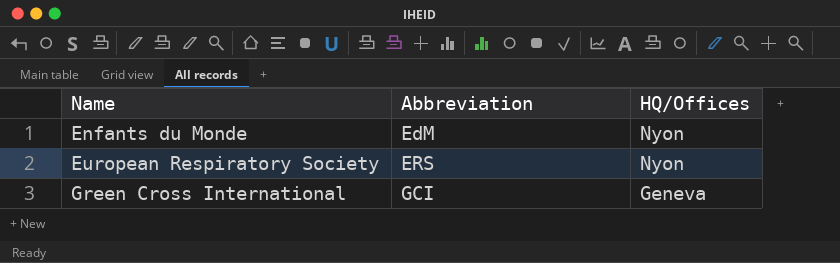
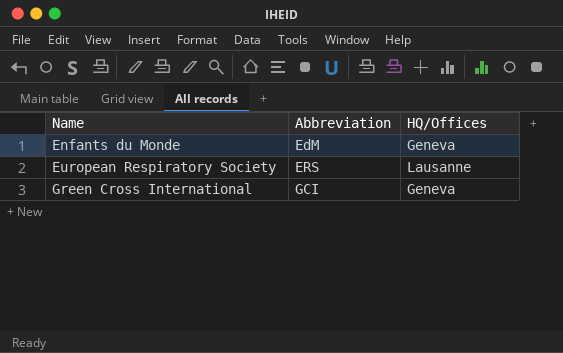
Enfants du Monde | HQ/Offices: Nyon -> Geneva
European Respiratory Society | HQ/Offices: Nyon -> Lausanne

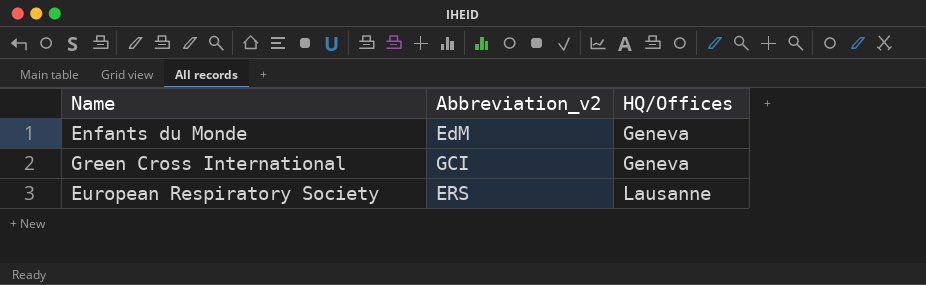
row order: Name ascending -> HQ/Offices ascending
column name: Abbreviation -> Abbreviation_v2

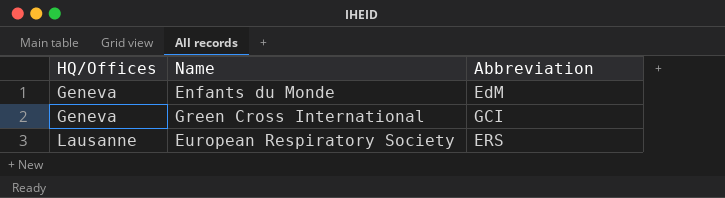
column HQ/Offices | position: 3 -> 1
column name: Abbreviation_v2 -> Abbreviation

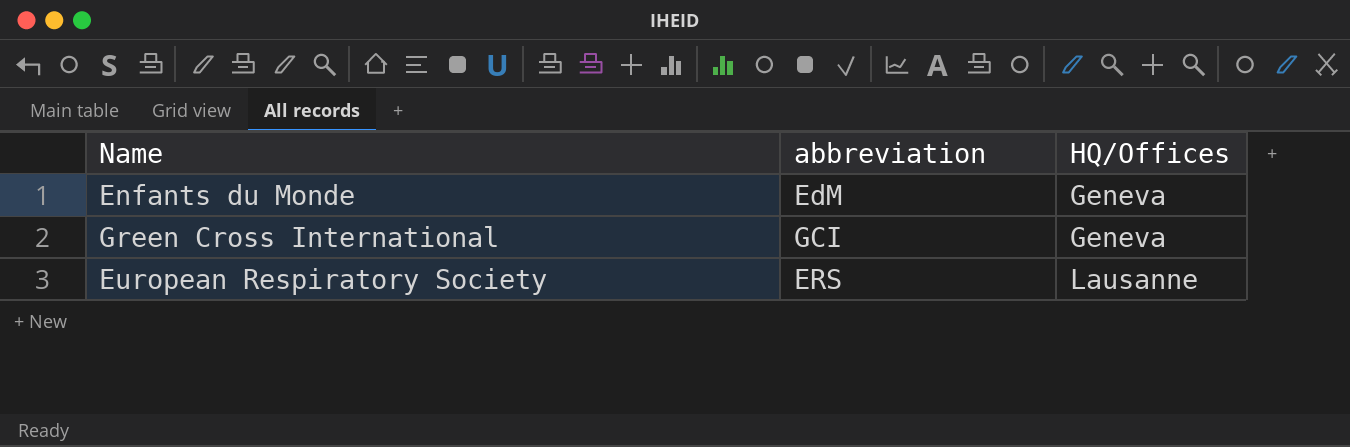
column name: Abbreviation -> abbreviation
column HQ/Offices | position: 1 -> 3

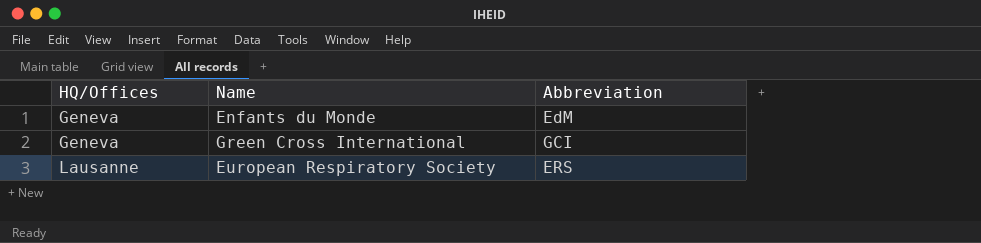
column HQ/Offices | position: 3 -> 1
column name: abbreviation -> Abbreviation

